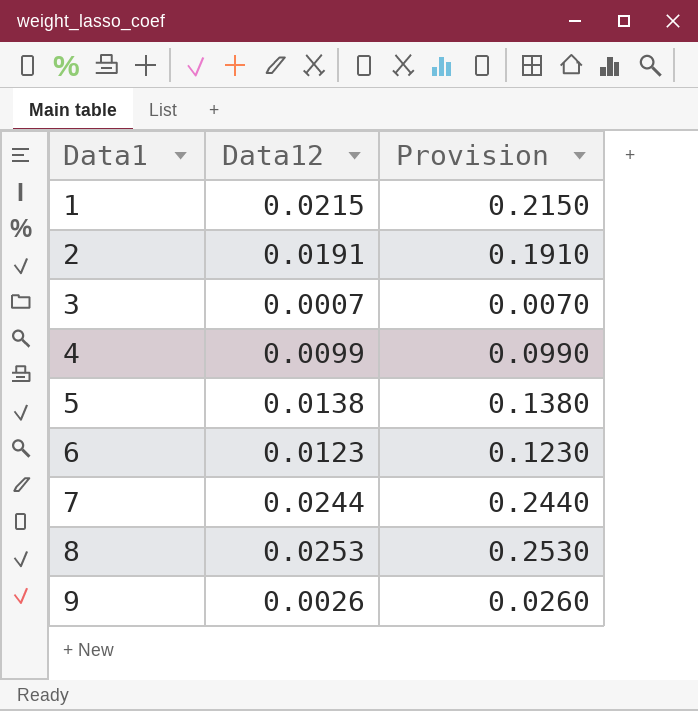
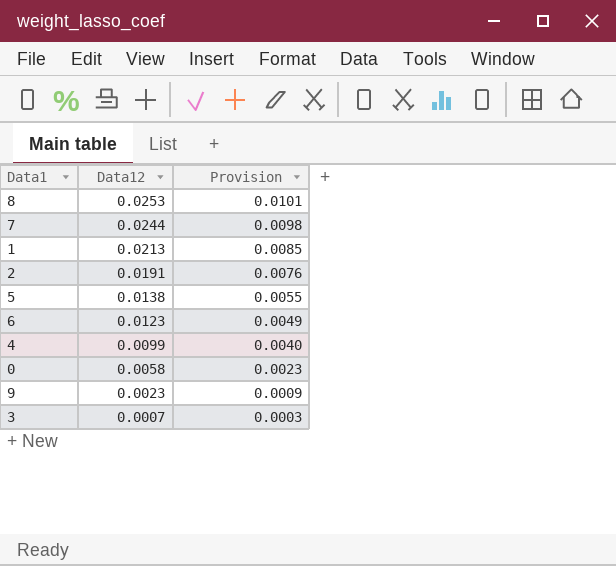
row order: Data1 ascending -> Data12 descending
column Provision | formula: [Data12] * 10 -> [Data12] * 0.4
1 | Data12: 0.0215 -> 0.0213
row 0: none -> 0.0058 | 0.0023
9 | Data12: 0.0026 -> 0.0023

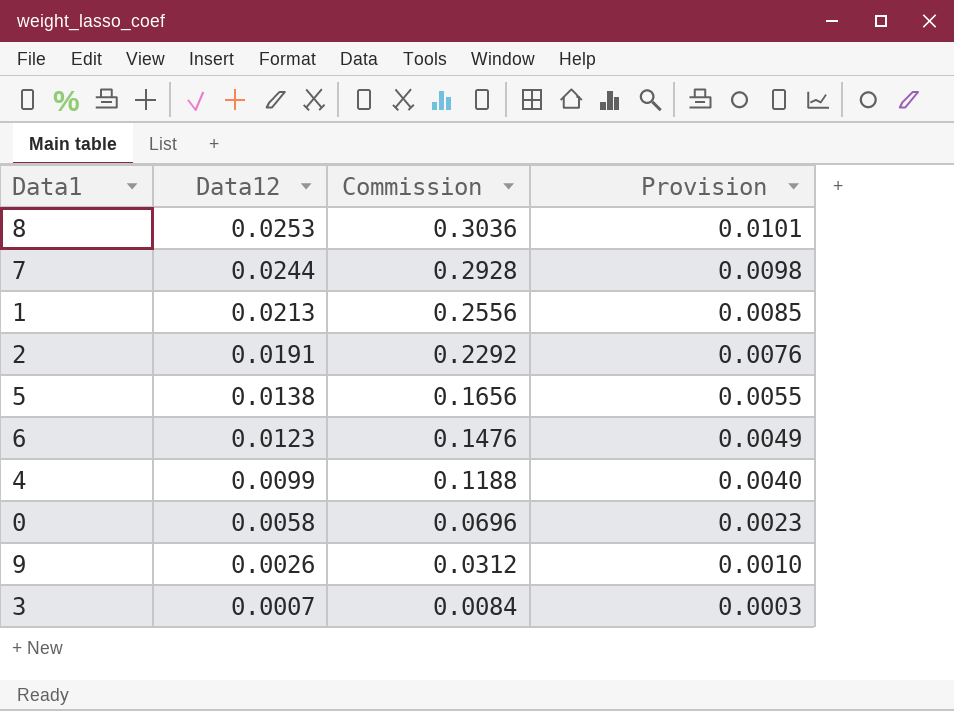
column Commission | formula: none -> [Data12] * 12
9 | Data12: 0.0023 -> 0.0026
9 | Provision: 0.0009 -> 0.0010

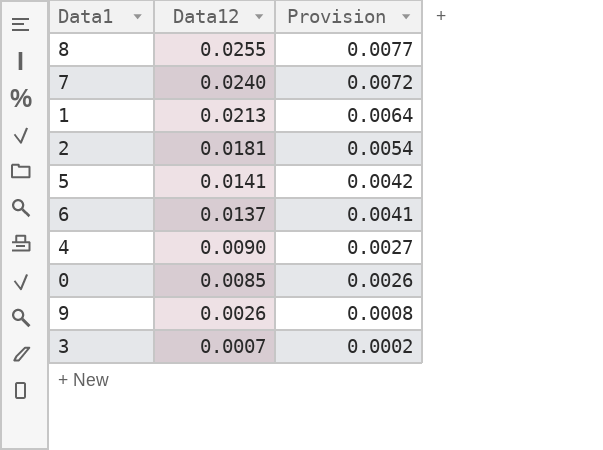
column Commission | formula: [Data12] * 12 -> none
column Provision | formula: [Data12] * 0.4 -> [Data12] * 0.3
8 | Data12: 0.0253 -> 0.0255
7 | Data12: 0.0244 -> 0.0240
2 | Data12: 0.0191 -> 0.0181
5 | Data12: 0.0138 -> 0.0141
6 | Data12: 0.0123 -> 0.0137
4 | Data12: 0.0099 -> 0.0090
0 | Data12: 0.0058 -> 0.0085

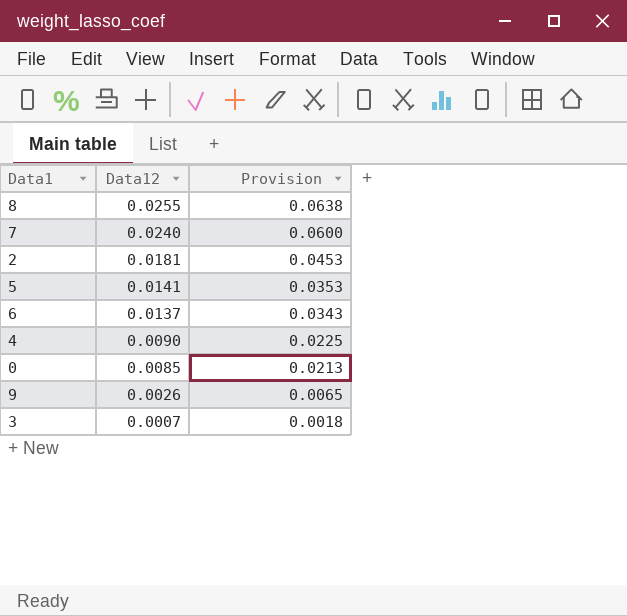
column Provision | formula: [Data12] * 0.3 -> [Data12] * 2.5
row 1: 0.0213 | 0.0064 -> none

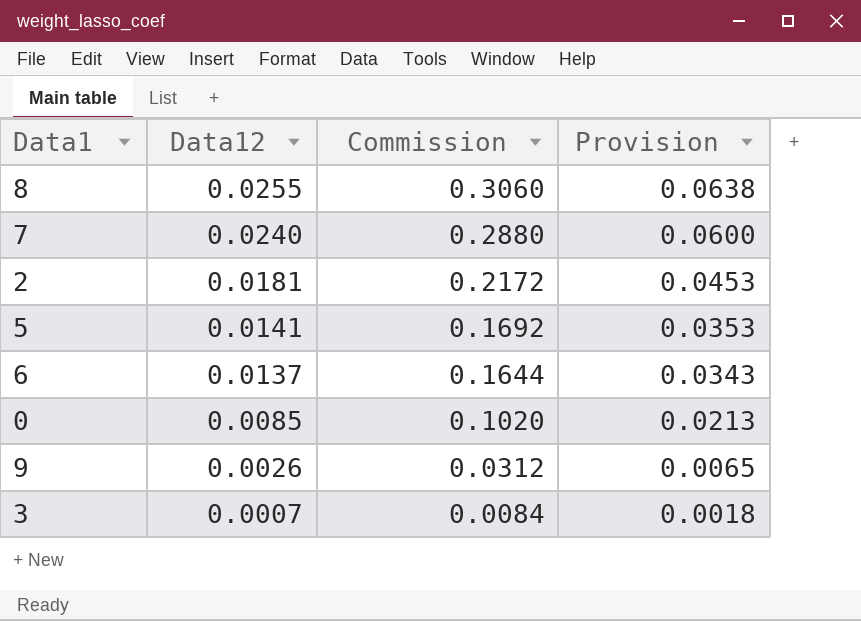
column Commission | formula: none -> [Data12] * 12
row 4: 0.0090 | 0.0225 -> none

